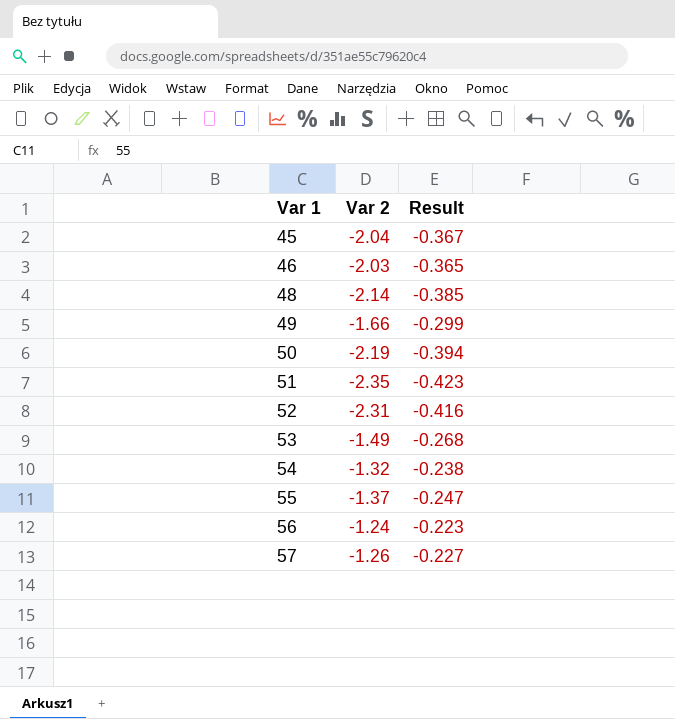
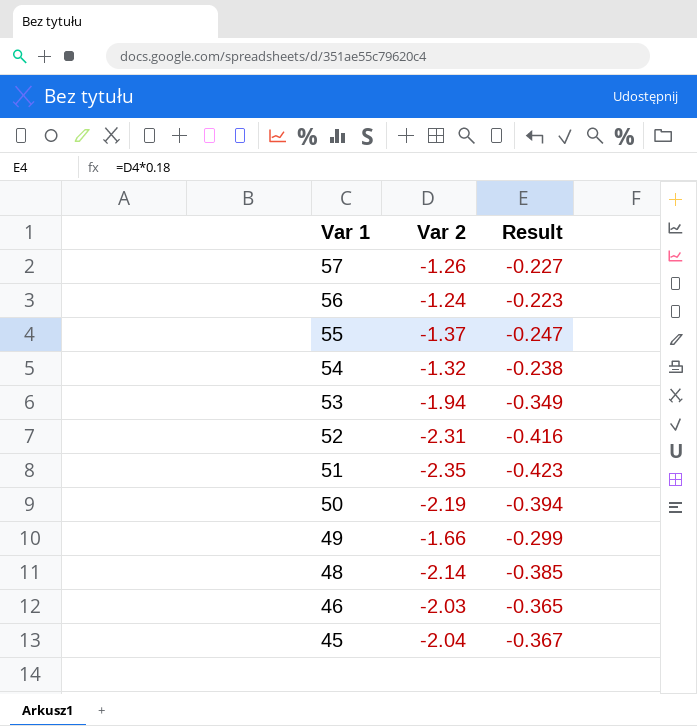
row order: Var 1 ascending -> Var 1 descending
53 | Var 2: -1.49 -> -1.94
53 | Result: -0.268 -> -0.349

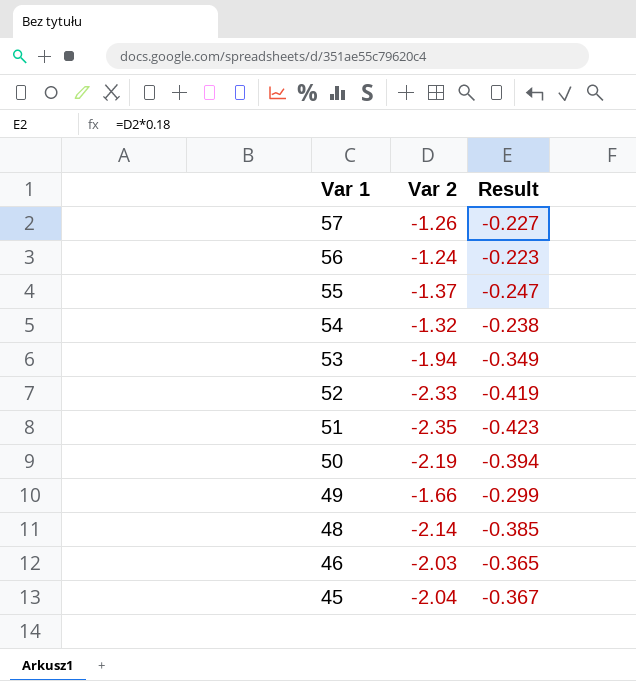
52 | Var 2: -2.31 -> -2.33
52 | Result: -0.416 -> -0.419

